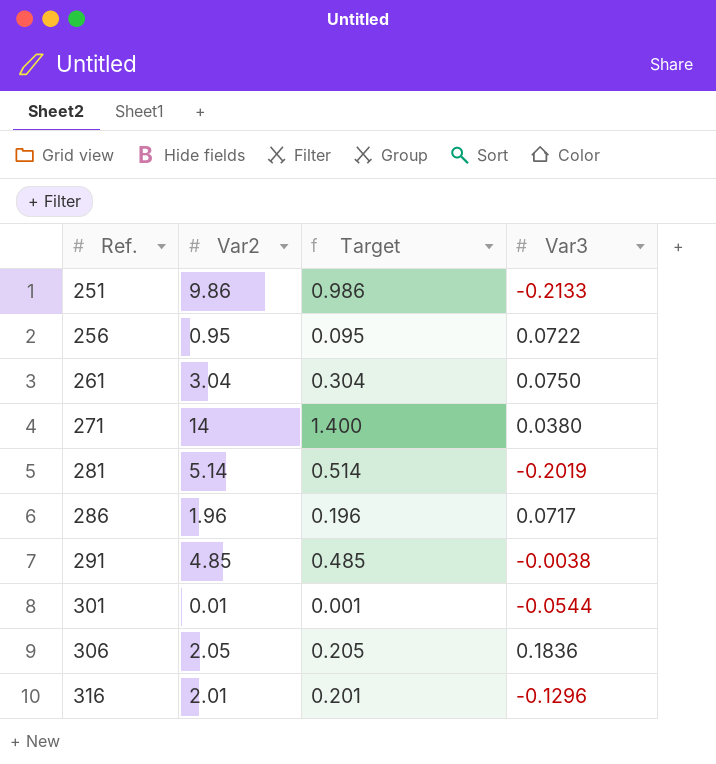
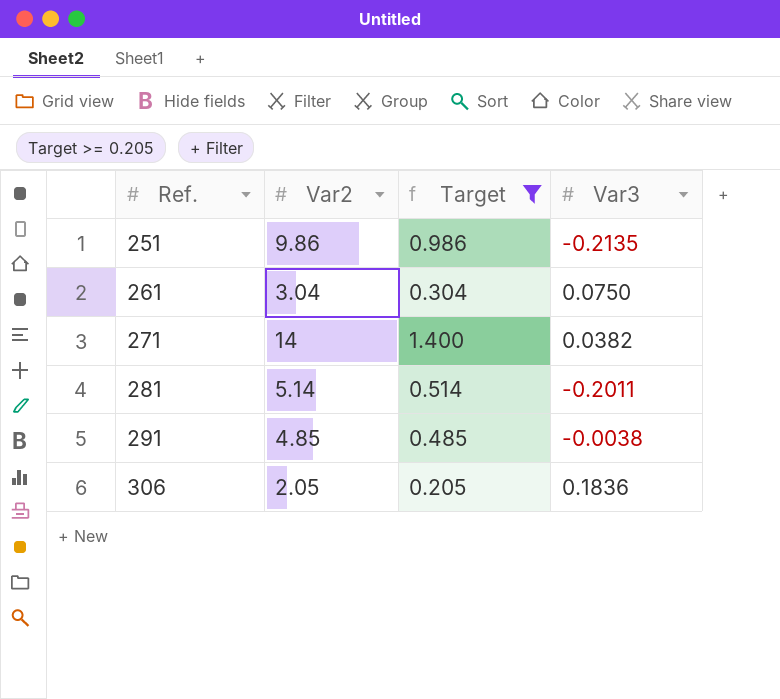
filter: none -> Target >= 0.205
251 | Var3: -0.2133 -> -0.2135
271 | Var3: 0.0380 -> 0.0382
281 | Var3: -0.2019 -> -0.2011

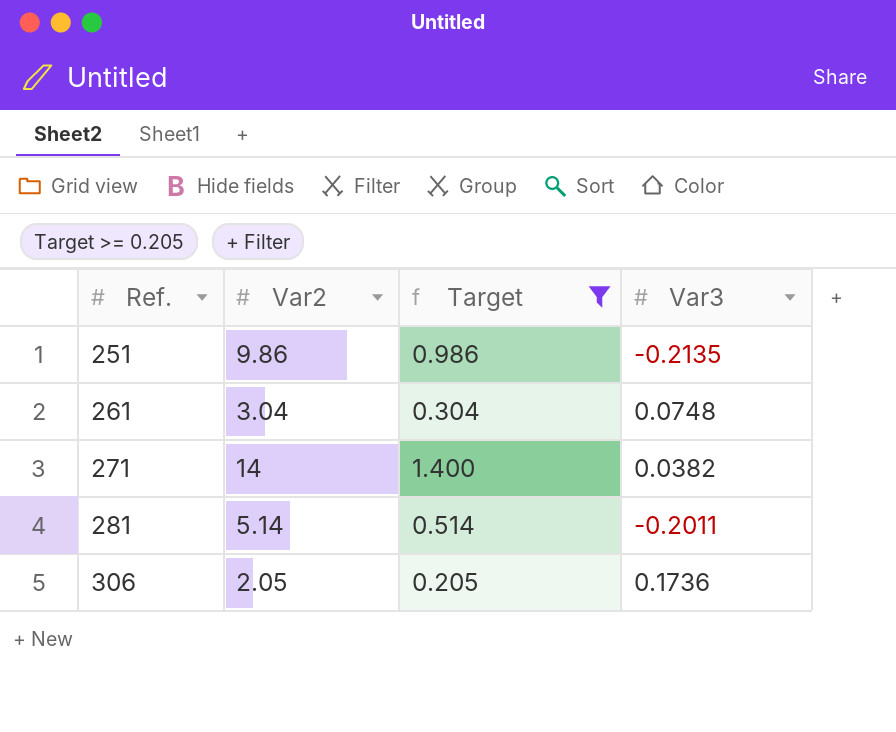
row 291: 4.85 | 0.485 | -0.0038 -> none
261 | Var3: 0.0750 -> 0.0748
306 | Var3: 0.1836 -> 0.1736

